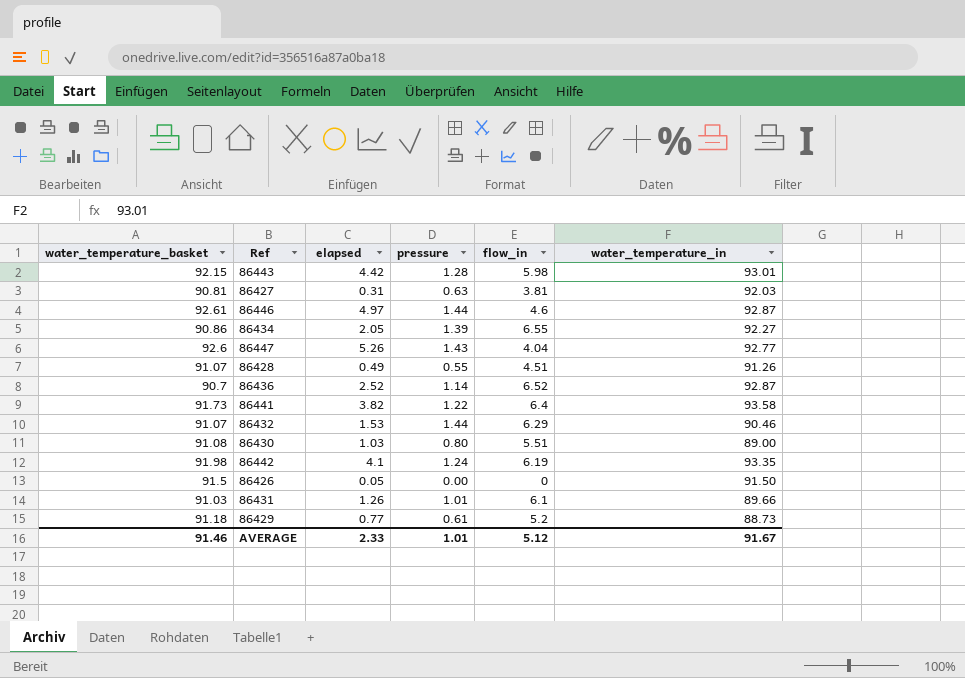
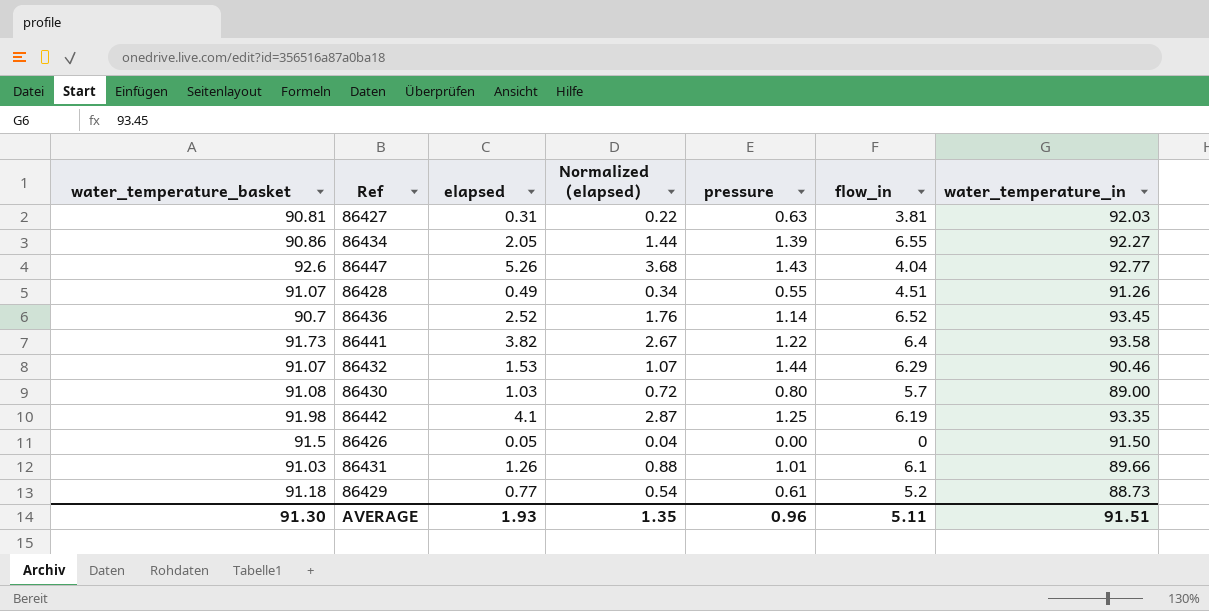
column Normalized (elapsed) | formula: none -> [elapsed] * 0.7
row 86443: 92.15 | 4.42 | 1.28 | 5.98 | 93.01 -> none
row 86446: 92.61 | 4.97 | 1.44 | 4.6 | 92.87 -> none
86436 | water_temperature_in: 92.87 -> 93.45
86430 | flow_in: 5.51 -> 5.7
86442 | pressure: 1.24 -> 1.25
AVERAGE | water_temperature_basket: 91.46 -> 91.30
AVERAGE | elapsed: 2.33 -> 1.93
AVERAGE | pressure: 1.01 -> 0.96
AVERAGE | flow_in: 5.12 -> 5.11
AVERAGE | water_temperature_in: 91.67 -> 91.51

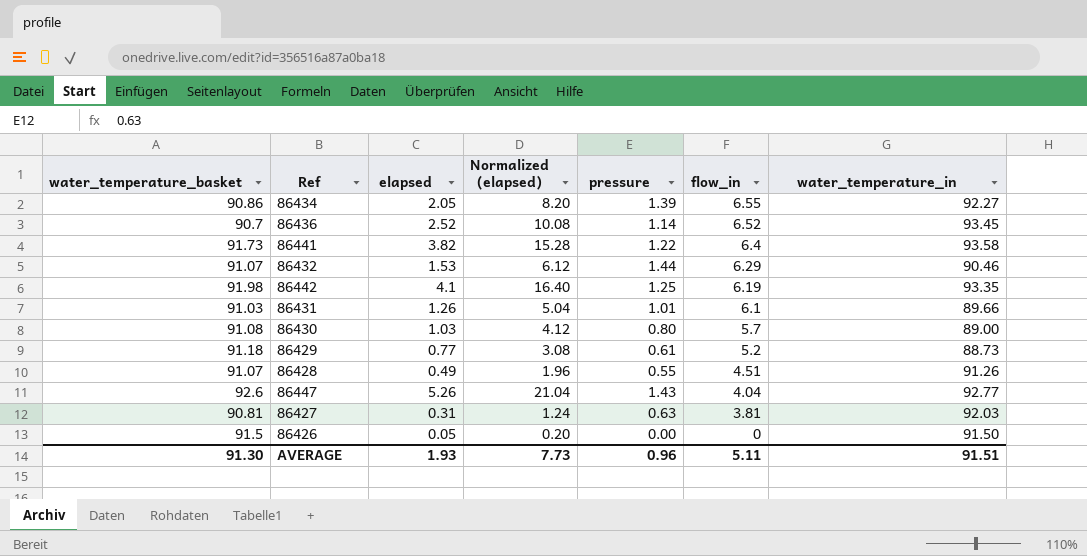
row order: none -> flow_in descending
column Normalized (elapsed) | formula: [elapsed] * 0.7 -> [elapsed] * 4
AVERAGE | Normalized (elapsed): 1.35 -> 7.73

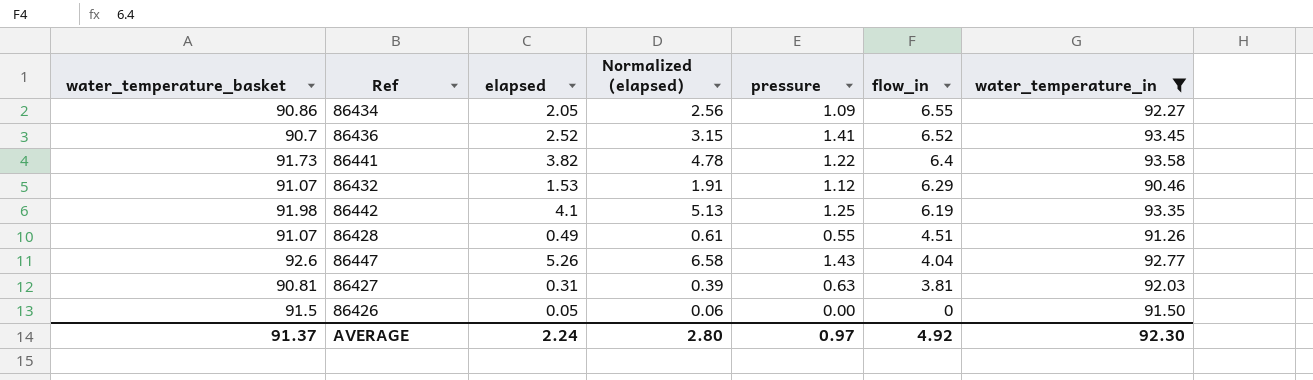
filter: none -> water_temperature_in >= 90.46
column Normalized (elapsed) | formula: [elapsed] * 4 -> [elapsed] * 1.25
86434 | pressure: 1.39 -> 1.09
86436 | pressure: 1.14 -> 1.41
86432 | pressure: 1.44 -> 1.12
AVERAGE | water_temperature_basket: 91.30 -> 91.37
AVERAGE | elapsed: 1.93 -> 2.24
AVERAGE | Normalized (elapsed): 7.73 -> 2.80
AVERAGE | pressure: 0.96 -> 0.97
AVERAGE | flow_in: 5.11 -> 4.92
AVERAGE | water_temperature_in: 91.51 -> 92.30

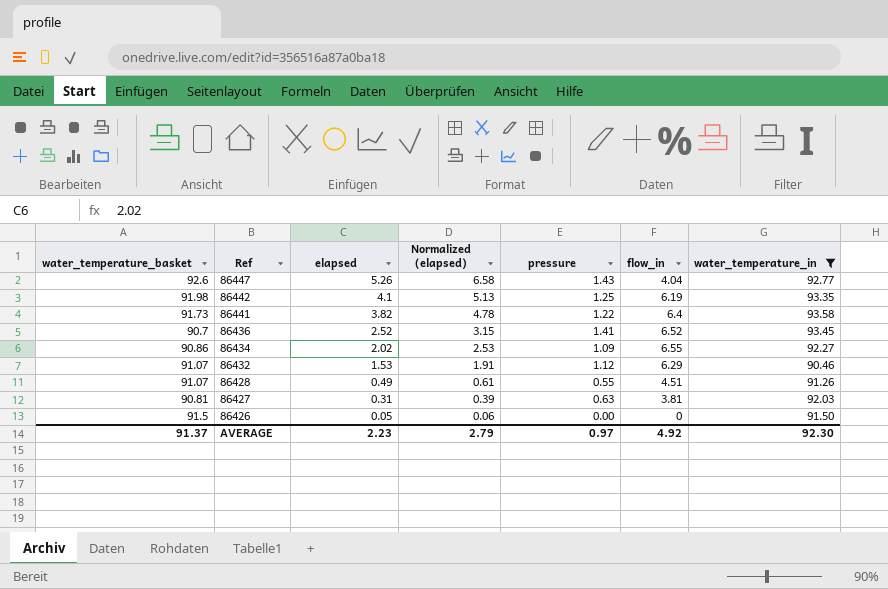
row order: flow_in descending -> Ref descending
86434 | elapsed: 2.05 -> 2.02
86434 | Normalized (elapsed): 2.56 -> 2.53
AVERAGE | elapsed: 2.24 -> 2.23
AVERAGE | Normalized (elapsed): 2.80 -> 2.79

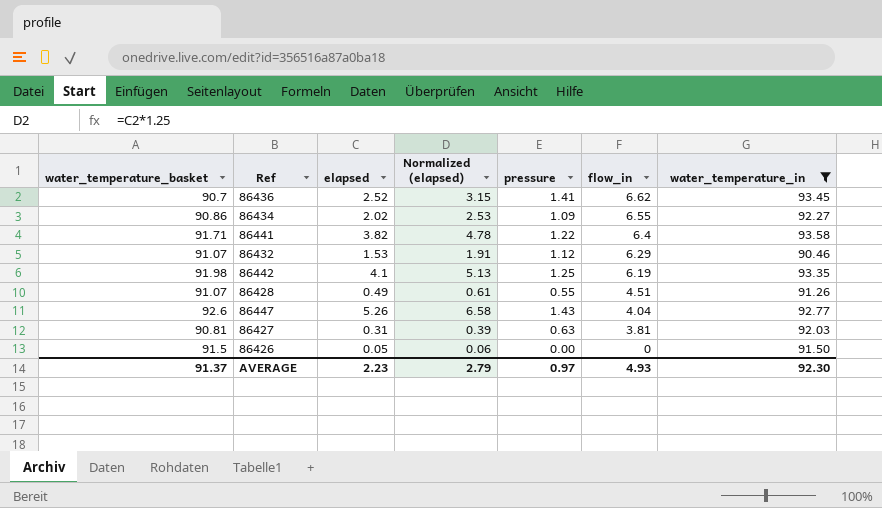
row order: Ref descending -> flow_in descending
86436 | flow_in: 6.52 -> 6.62
86441 | water_temperature_basket: 91.73 -> 91.71
AVERAGE | flow_in: 4.92 -> 4.93

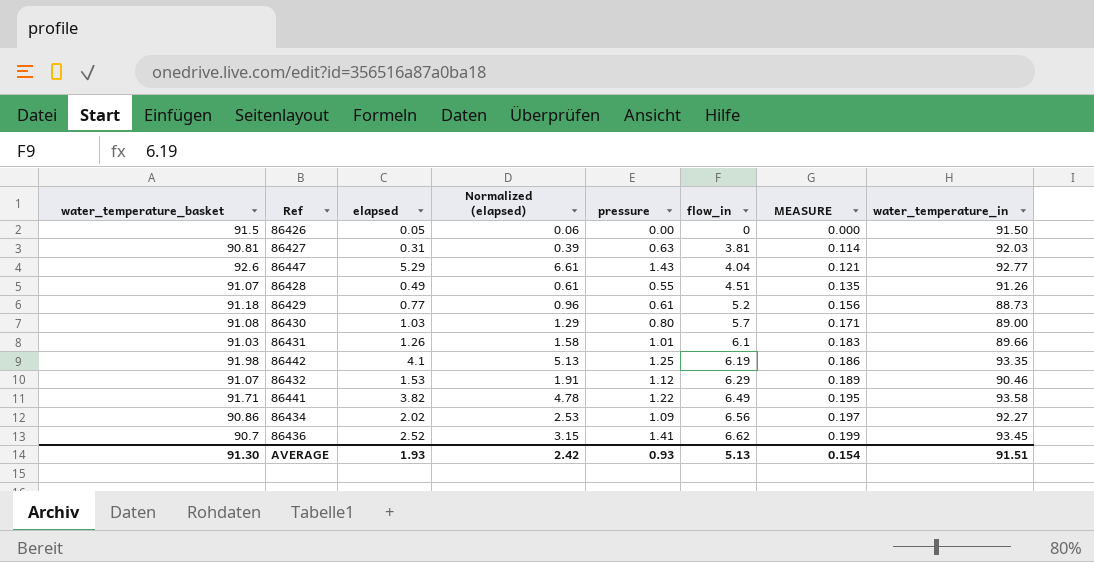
filter: water_temperature_in >= 90.46 -> none
row order: flow_in descending -> flow_in ascending
column MEASURE | formula: none -> [flow_in] * 0.03
86447 | elapsed: 5.26 -> 5.29
86447 | Normalized (elapsed): 6.58 -> 6.61
86441 | flow_in: 6.4 -> 6.49
86434 | flow_in: 6.55 -> 6.56
AVERAGE | water_temperature_basket: 91.37 -> 91.30
AVERAGE | elapsed: 2.23 -> 1.93
AVERAGE | Normalized (elapsed): 2.79 -> 2.42
AVERAGE | pressure: 0.97 -> 0.93
AVERAGE | flow_in: 4.93 -> 5.13
AVERAGE | water_temperature_in: 92.30 -> 91.51

